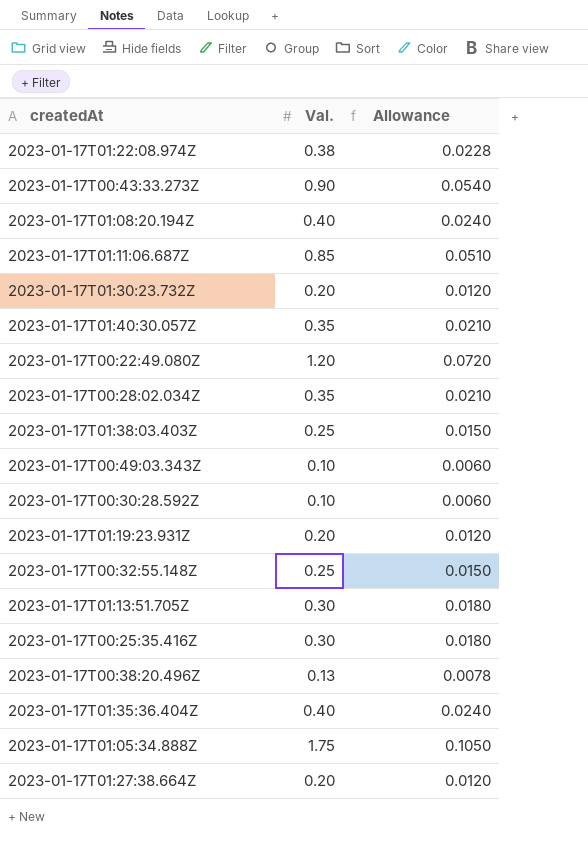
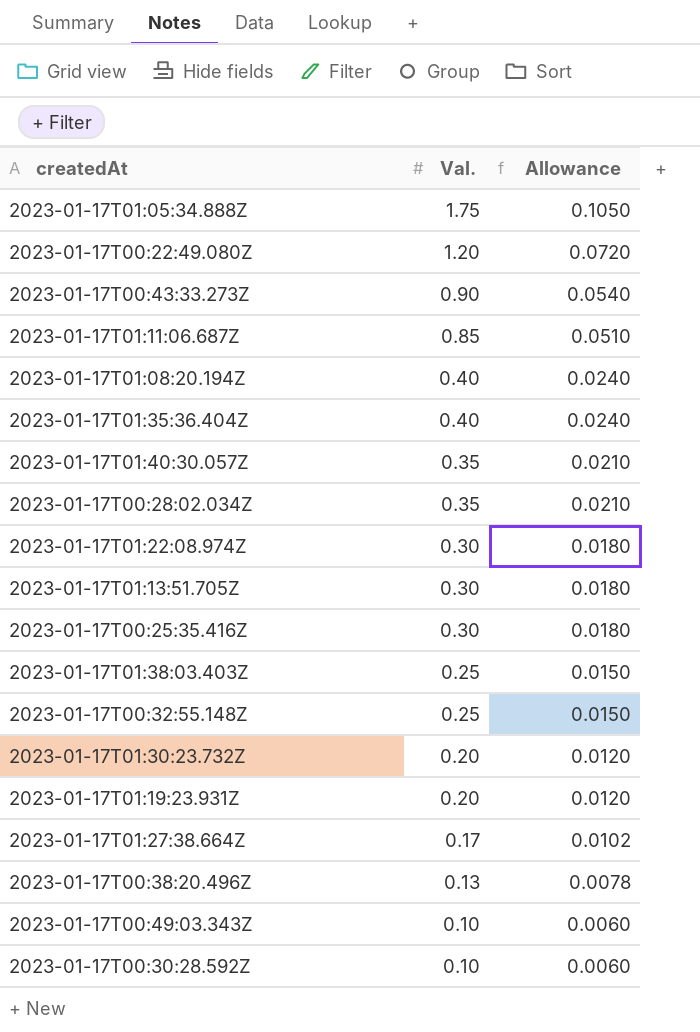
row order: none -> Val. descending
2023-01-17T01:22:08.974Z | Val.: 0.38 -> 0.30
2023-01-17T01:22:08.974Z | Allowance: 0.0228 -> 0.0180
2023-01-17T01:27:38.664Z | Val.: 0.20 -> 0.17
2023-01-17T01:27:38.664Z | Allowance: 0.0120 -> 0.0102

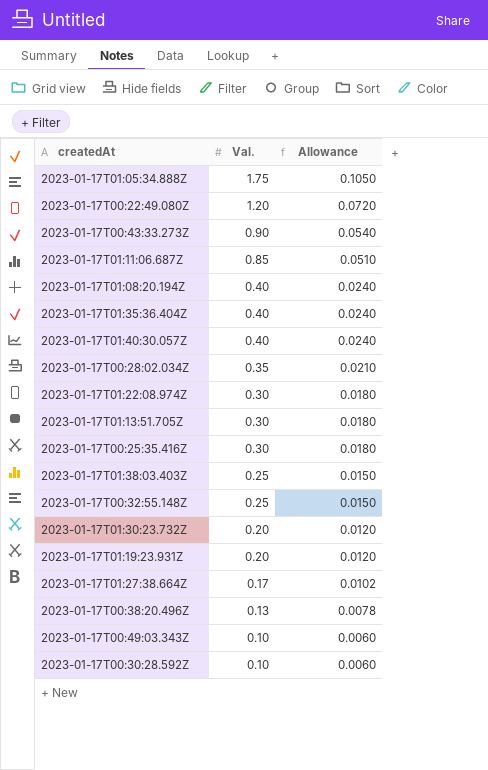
2023-01-17T01:40:30.057Z | Val.: 0.35 -> 0.40
2023-01-17T01:40:30.057Z | Allowance: 0.0210 -> 0.0240

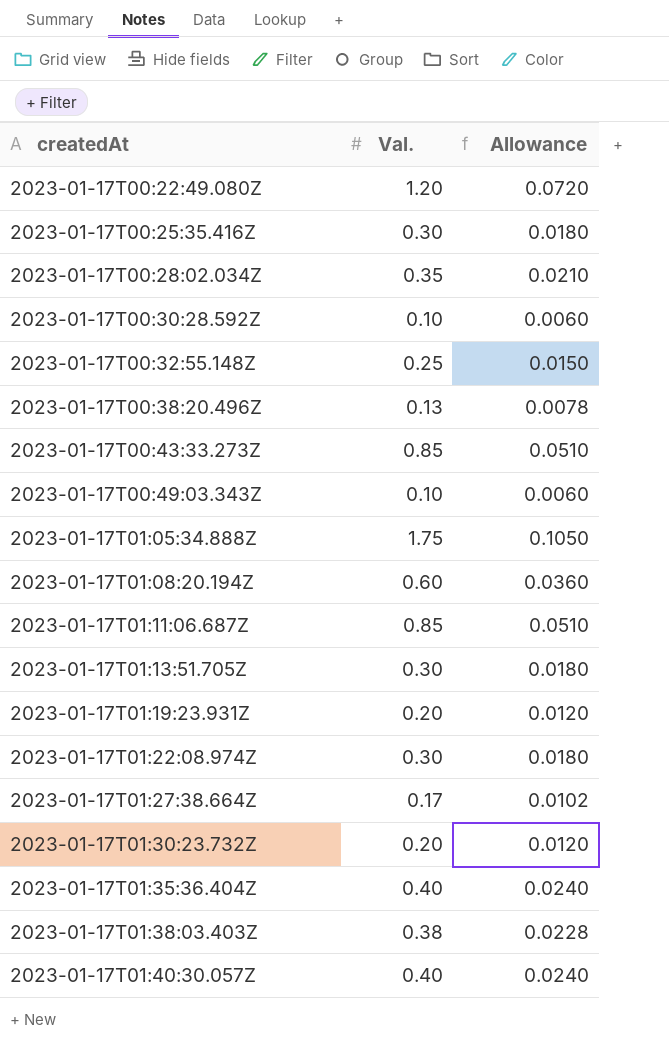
row order: Val. descending -> createdAt ascending
2023-01-17T00:43:33.273Z | Val.: 0.90 -> 0.85
2023-01-17T00:43:33.273Z | Allowance: 0.0540 -> 0.0510
2023-01-17T01:08:20.194Z | Val.: 0.40 -> 0.60
2023-01-17T01:08:20.194Z | Allowance: 0.0240 -> 0.0360
2023-01-17T01:38:03.403Z | Val.: 0.25 -> 0.38
2023-01-17T01:38:03.403Z | Allowance: 0.0150 -> 0.0228

